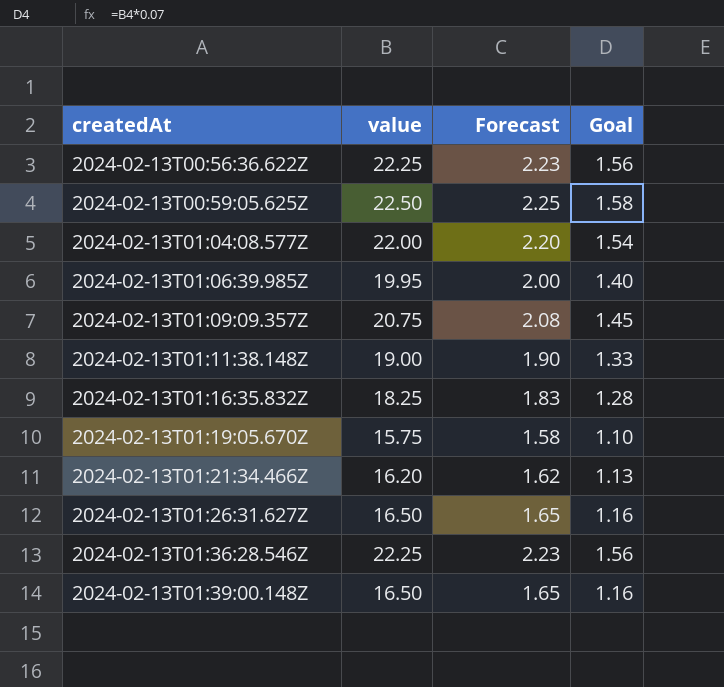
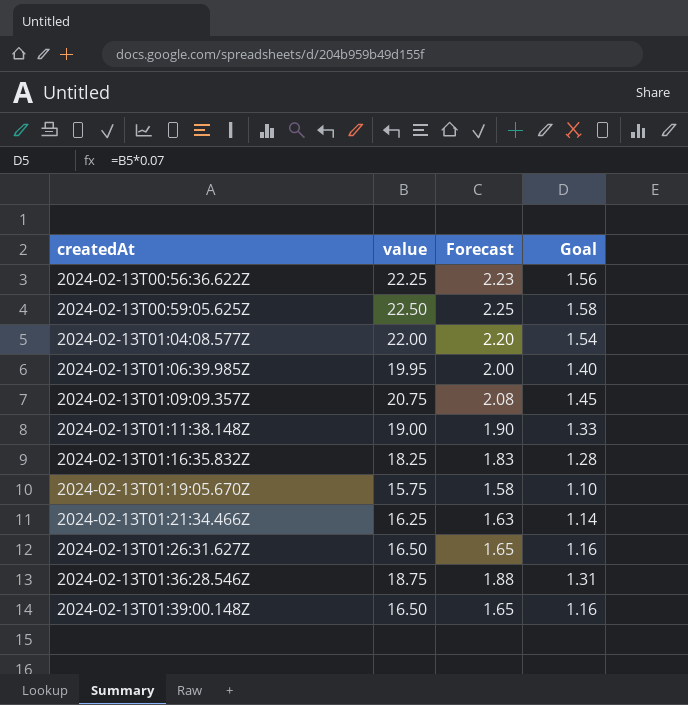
2024-02-13T01:21:34.466Z | value: 16.20 -> 16.25
2024-02-13T01:21:34.466Z | Forecast: 1.62 -> 1.63
2024-02-13T01:21:34.466Z | Goal: 1.13 -> 1.14
2024-02-13T01:36:28.546Z | value: 22.25 -> 18.75
2024-02-13T01:36:28.546Z | Forecast: 2.23 -> 1.88
2024-02-13T01:36:28.546Z | Goal: 1.56 -> 1.31

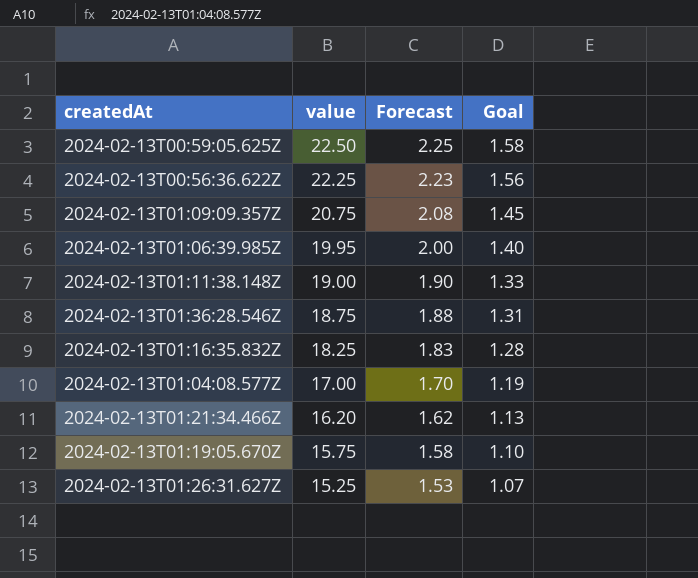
row order: createdAt ascending -> value descending
row 2024-02-13T01:39:00.148Z: 16.50 | 1.65 | 1.16 -> none
2024-02-13T01:04:08.577Z | value: 22.00 -> 17.00
2024-02-13T01:04:08.577Z | Forecast: 2.20 -> 1.70
2024-02-13T01:04:08.577Z | Goal: 1.54 -> 1.19
2024-02-13T01:21:34.466Z | value: 16.25 -> 16.20
2024-02-13T01:21:34.466Z | Forecast: 1.63 -> 1.62
2024-02-13T01:21:34.466Z | Goal: 1.14 -> 1.13
2024-02-13T01:26:31.627Z | value: 16.50 -> 15.25
2024-02-13T01:26:31.627Z | Forecast: 1.65 -> 1.53
2024-02-13T01:26:31.627Z | Goal: 1.16 -> 1.07

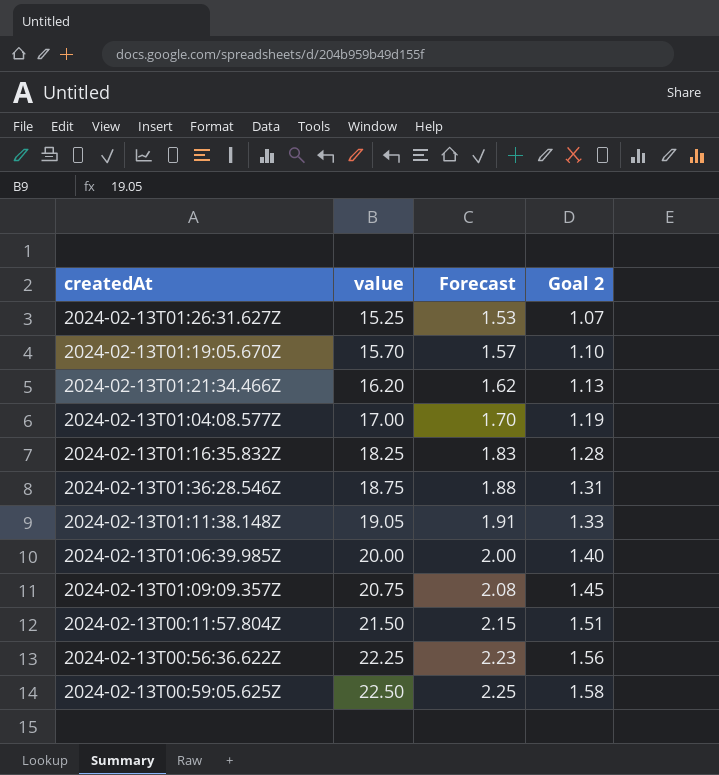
row order: value descending -> value ascending
column name: Goal -> Goal 2
2024-02-13T01:19:05.670Z | value: 15.75 -> 15.70
2024-02-13T01:19:05.670Z | Forecast: 1.58 -> 1.57
2024-02-13T01:11:38.148Z | value: 19.00 -> 19.05
2024-02-13T01:11:38.148Z | Forecast: 1.90 -> 1.91
2024-02-13T01:06:39.985Z | value: 19.95 -> 20.00
row 2024-02-13T00:11:57.804Z: none -> 21.50 | 2.15 | 1.51

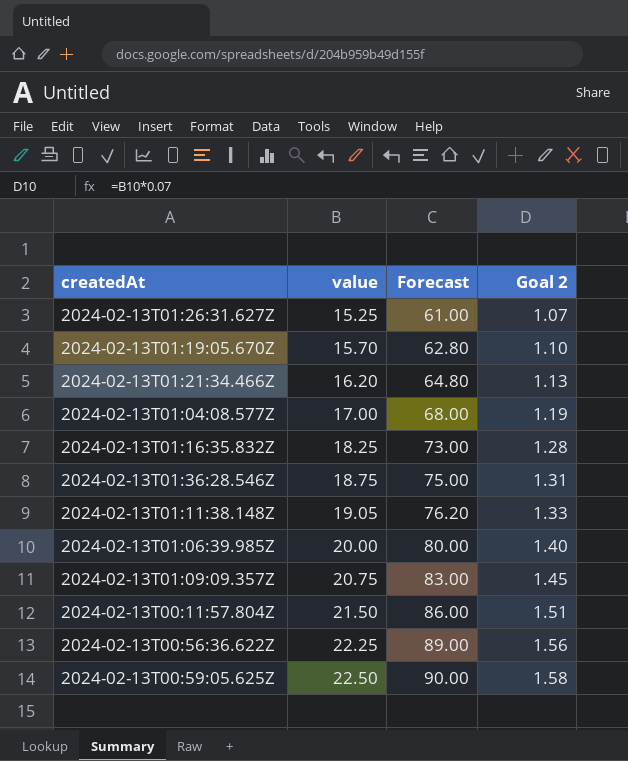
column Forecast | formula: [value] * 0.1 -> [value] * 4

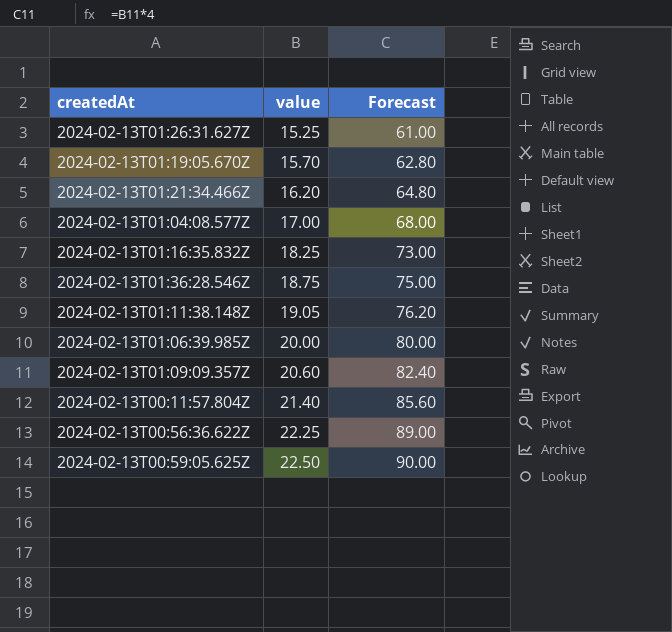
column Goal 2 | formula: [value] * 0.07 -> none
2024-02-13T01:09:09.357Z | value: 20.75 -> 20.60
2024-02-13T01:09:09.357Z | Forecast: 83.00 -> 82.40
2024-02-13T00:11:57.804Z | value: 21.50 -> 21.40
2024-02-13T00:11:57.804Z | Forecast: 86.00 -> 85.60

